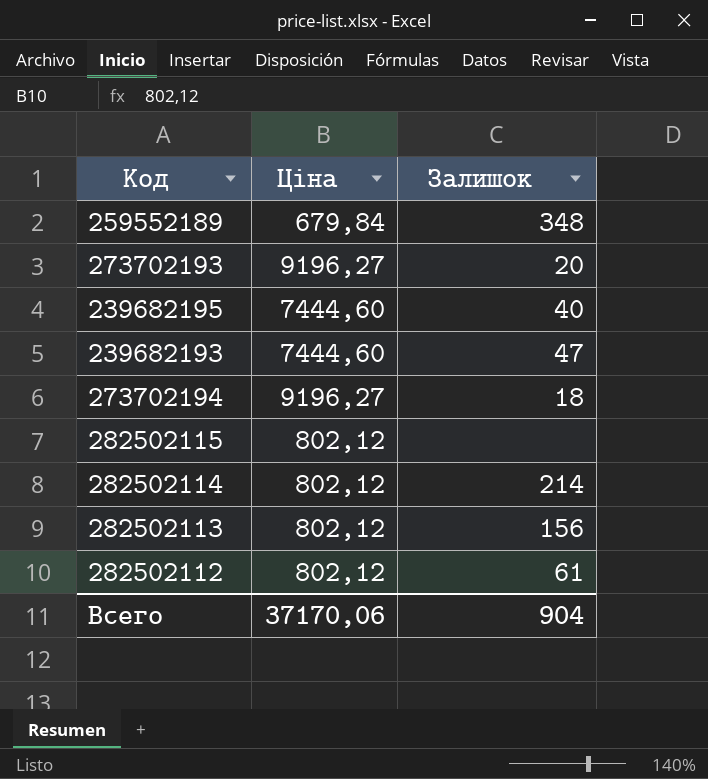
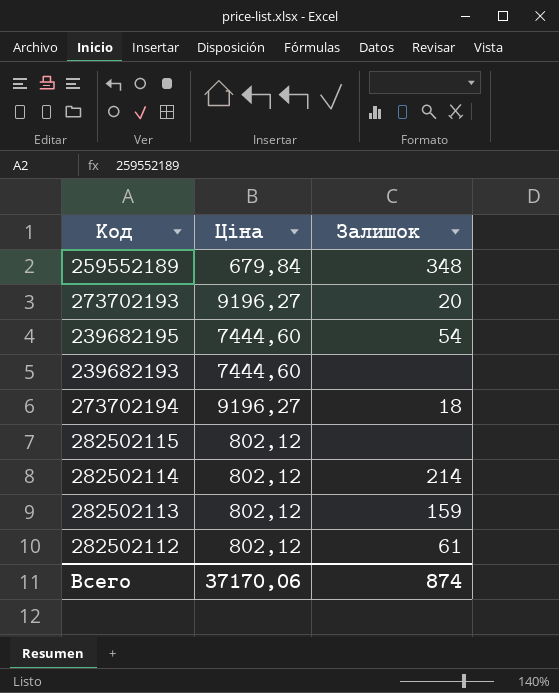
239682195 | Залишок: 40 -> 54
239682193 | Залишок: 47 -> none
282502113 | Залишок: 156 -> 159
Всего | Залишок: 904 -> 874

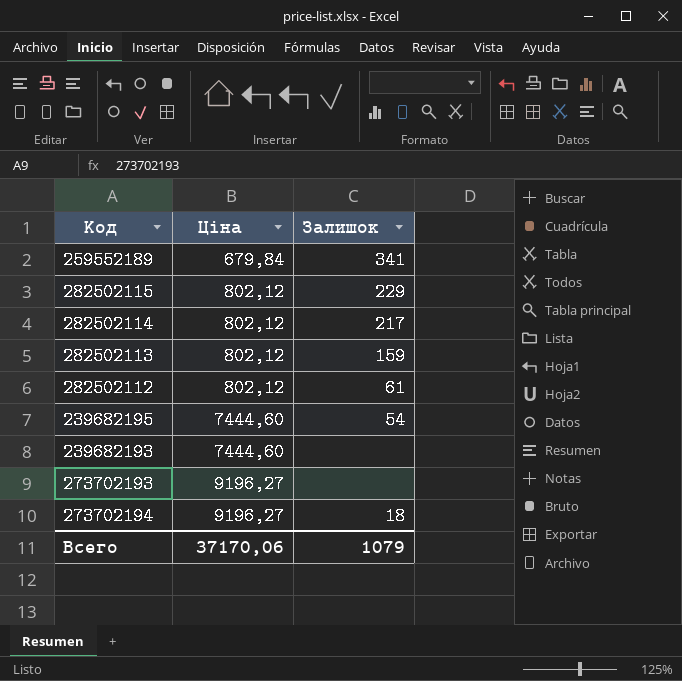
row order: none -> Ціна ascending
259552189 | Залишок: 348 -> 341
282502115 | Залишок: none -> 229
282502114 | Залишок: 214 -> 217
273702193 | Залишок: 20 -> none
Всего | Залишок: 874 -> 1079

